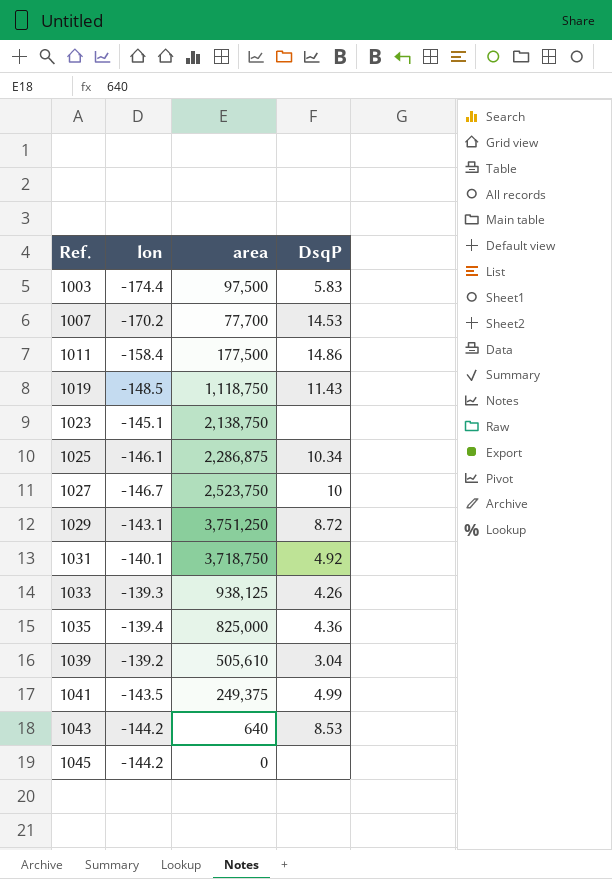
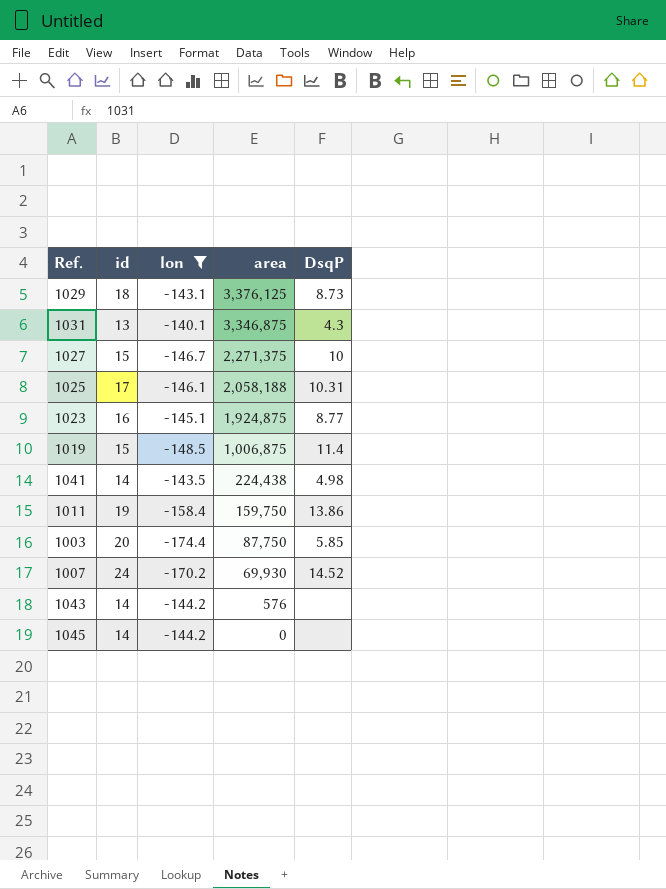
filter: none -> lon <= -140.1
row order: Ref. ascending -> area descending
column id | position: none -> 2
1029 | area: 3,751,250 -> 3,376,125
1029 | DsqP: 8.72 -> 8.73
1031 | area: 3,718,750 -> 3,346,875
1031 | DsqP: 4.92 -> 4.3
1027 | area: 2,523,750 -> 2,271,375
1025 | area: 2,286,875 -> 2,058,188
1025 | DsqP: 10.34 -> 10.31
1023 | area: 2,138,750 -> 1,924,875
1023 | DsqP: none -> 8.77
1019 | area: 1,118,750 -> 1,006,875
1019 | DsqP: 11.43 -> 11.4
1041 | area: 249,375 -> 224,438
1041 | DsqP: 4.99 -> 4.98
1011 | area: 177,500 -> 159,750
1011 | DsqP: 14.86 -> 13.86
1003 | area: 97,500 -> 87,750
1003 | DsqP: 5.83 -> 5.85
1007 | area: 77,700 -> 69,930
1007 | DsqP: 14.53 -> 14.52
1043 | area: 640 -> 576
1043 | DsqP: 8.53 -> none

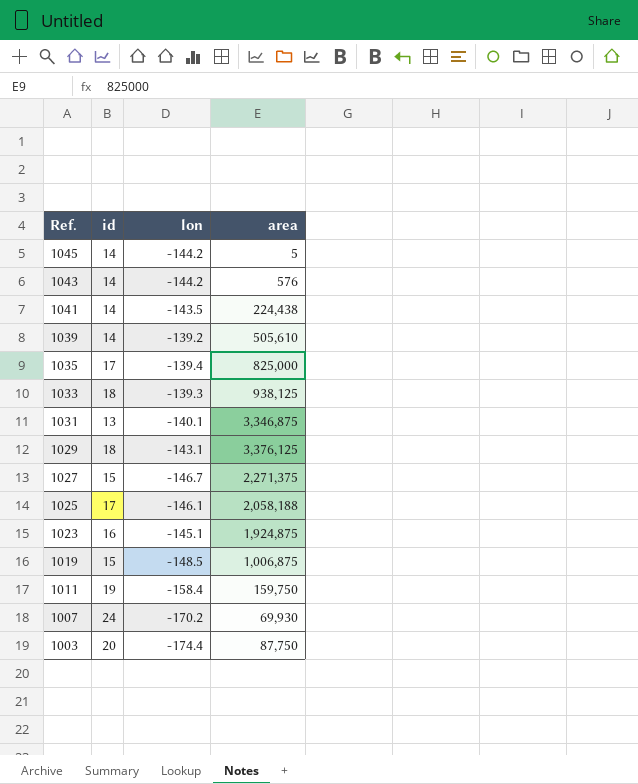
filter: lon <= -140.1 -> none
row order: area descending -> Ref. descending
column DsqP | position: 5 -> none
1045 | area: 0 -> 5

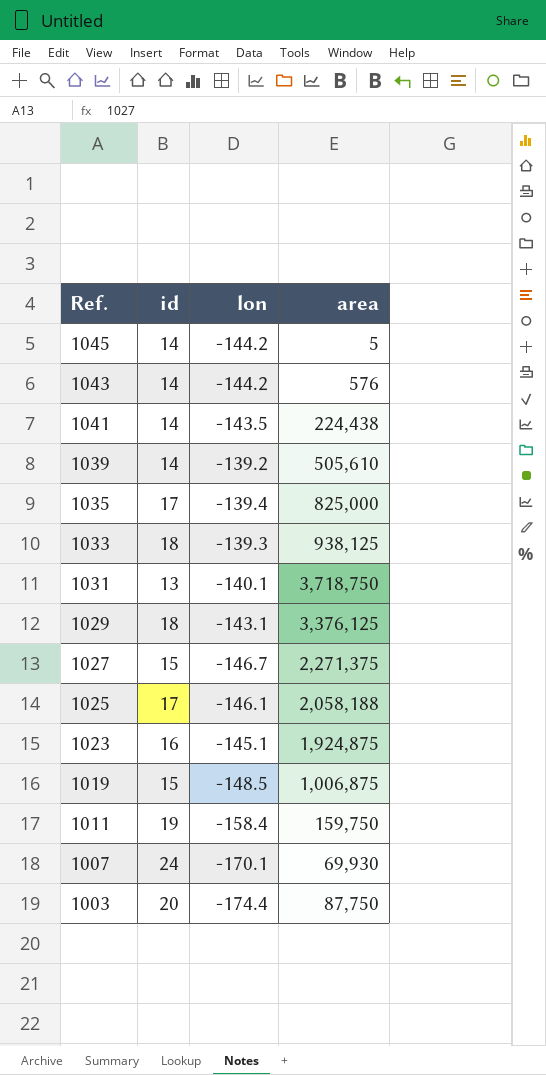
1031 | area: 3,346,875 -> 3,718,750
1007 | lon: -170.2 -> -170.1

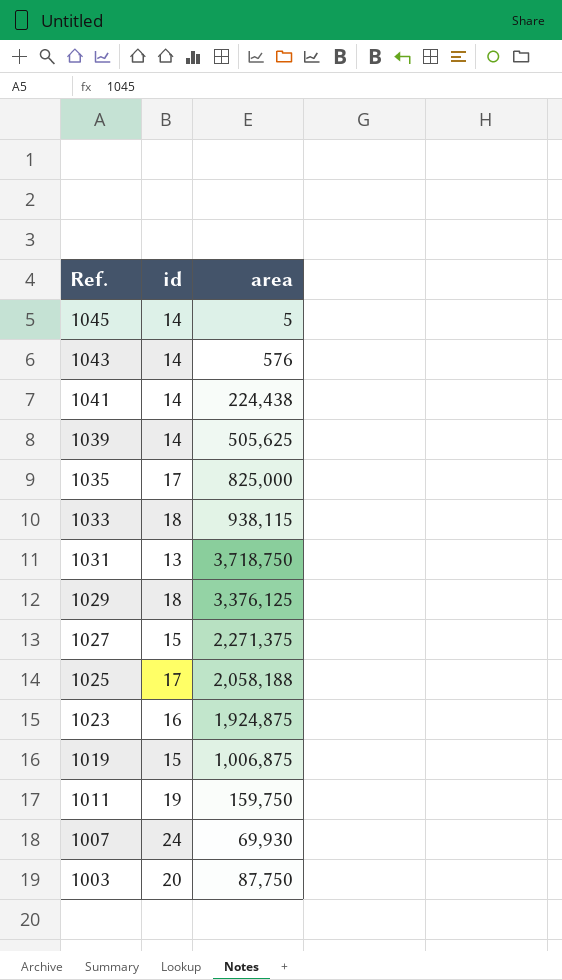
column lon | position: 3 -> none
1039 | area: 505,610 -> 505,625
1033 | area: 938,125 -> 938,115

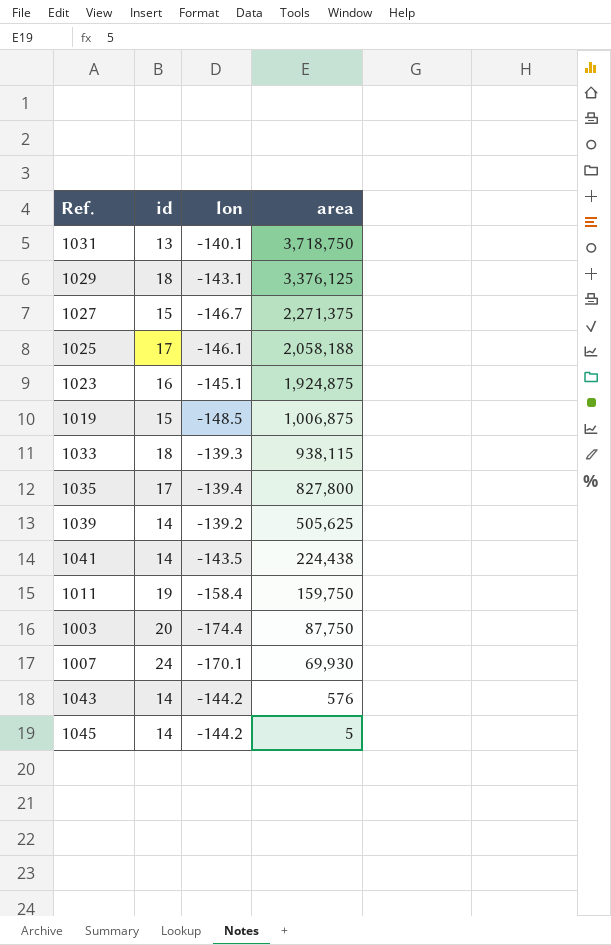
row order: Ref. descending -> area descending
column lon | position: none -> 3
1035 | area: 825,000 -> 827,800

